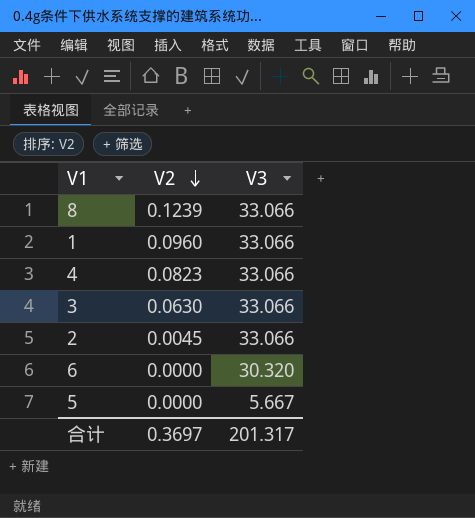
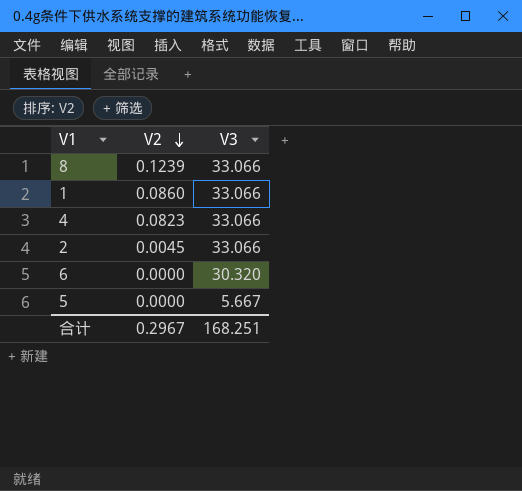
row 3: 0.0630 | 33.066 -> none
1 | V2: 0.0960 -> 0.0860
合计 | V2: 0.3697 -> 0.2967
合计 | V3: 201.317 -> 168.251

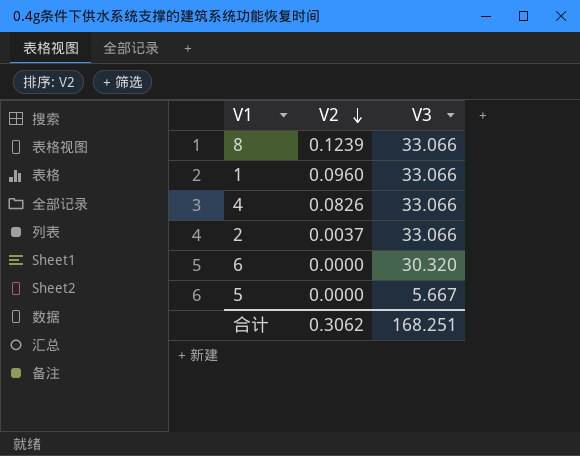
1 | V2: 0.0860 -> 0.0960
4 | V2: 0.0823 -> 0.0826
2 | V2: 0.0045 -> 0.0037
合计 | V2: 0.2967 -> 0.3062

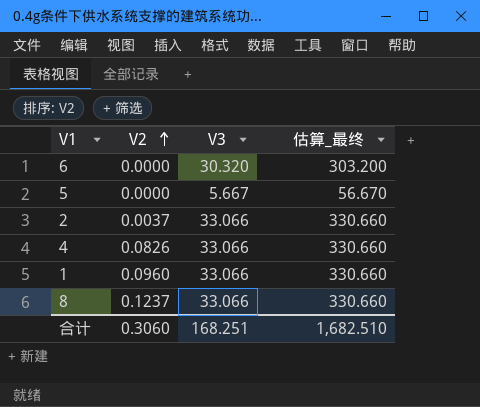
row order: V2 descending -> V2 ascending
column 估算_最终 | formula: none -> [V3] * 10
8 | V2: 0.1239 -> 0.1237
合计 | V2: 0.3062 -> 0.3060

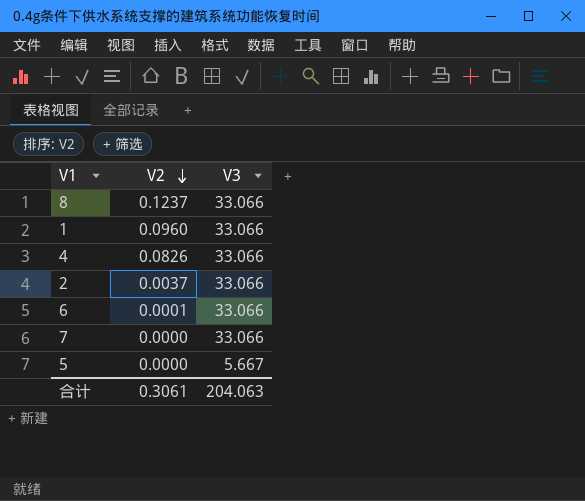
row order: V2 ascending -> V2 descending
column 估算_最终 | formula: [V3] * 10 -> none
6 | V2: 0.0000 -> 0.0001
6 | V3: 30.320 -> 33.066
row 7: none -> 0.0000 | 33.066
合计 | V2: 0.3060 -> 0.3061
合计 | V3: 168.251 -> 204.063

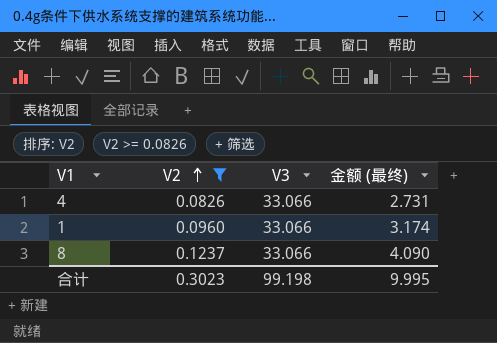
filter: none -> V2 >= 0.0826
row order: V2 descending -> V2 ascending
column 金额 (最终) | formula: none -> [V2] * [V3]
合计 | V2: 0.3061 -> 0.3023
合计 | V3: 204.063 -> 99.198

